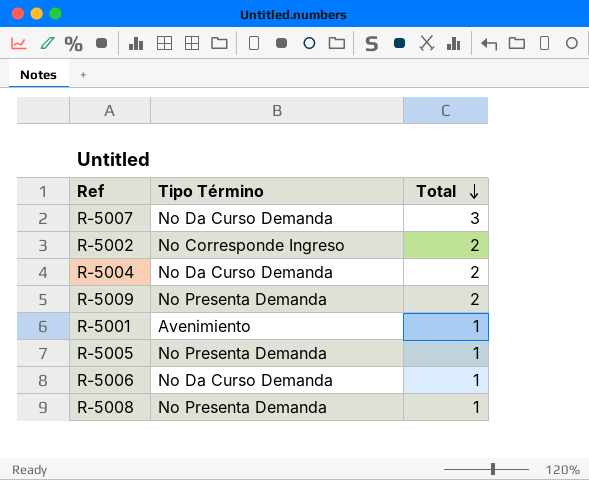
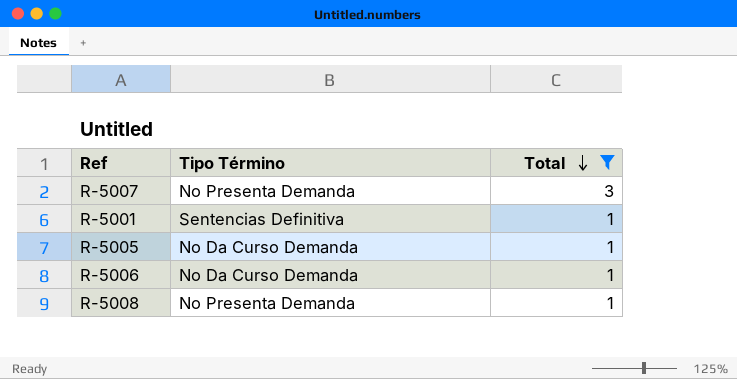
filter: none -> Total != 2
R-5007 | Tipo Término: No Da Curso Demanda -> No Presenta Demanda
R-5001 | Tipo Término: Avenimiento -> Sentencias Definitiva
R-5005 | Tipo Término: No Presenta Demanda -> No Da Curso Demanda

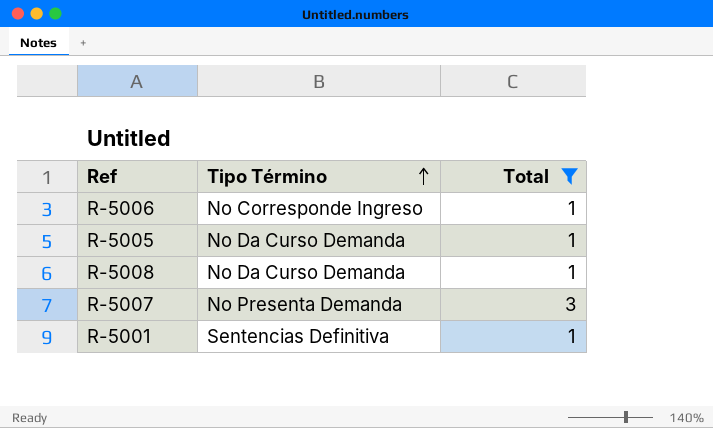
row order: Total descending -> Tipo Término ascending
R-5006 | Tipo Término: No Da Curso Demanda -> No Corresponde Ingreso
R-5008 | Tipo Término: No Presenta Demanda -> No Da Curso Demanda

